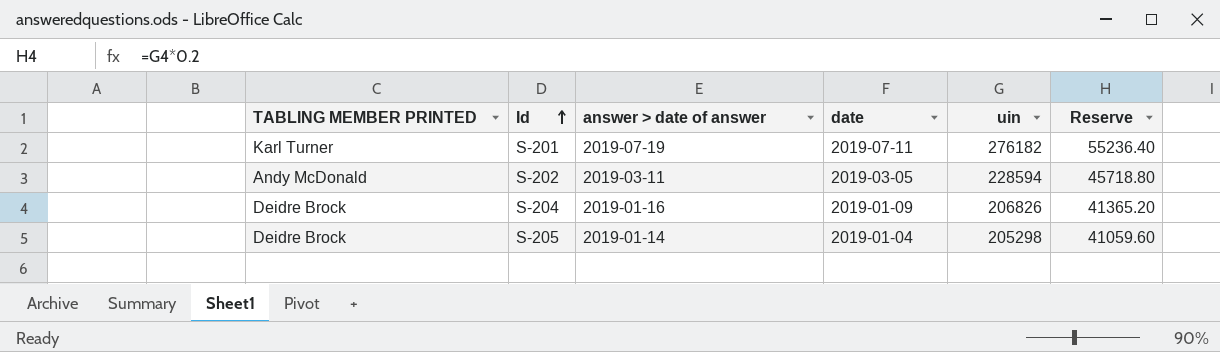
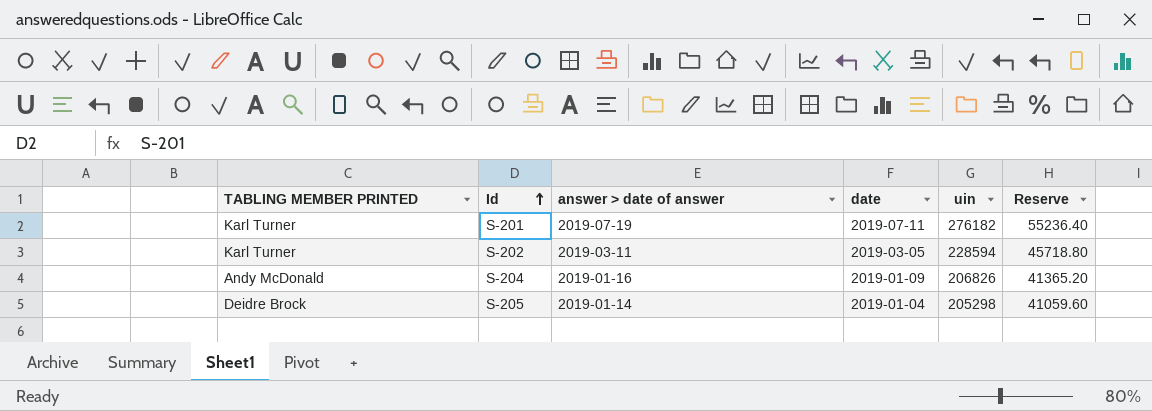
S-202 | TABLING MEMBER PRINTED: Andy McDonald -> Karl Turner
S-204 | TABLING MEMBER PRINTED: Deidre Brock -> Andy McDonald

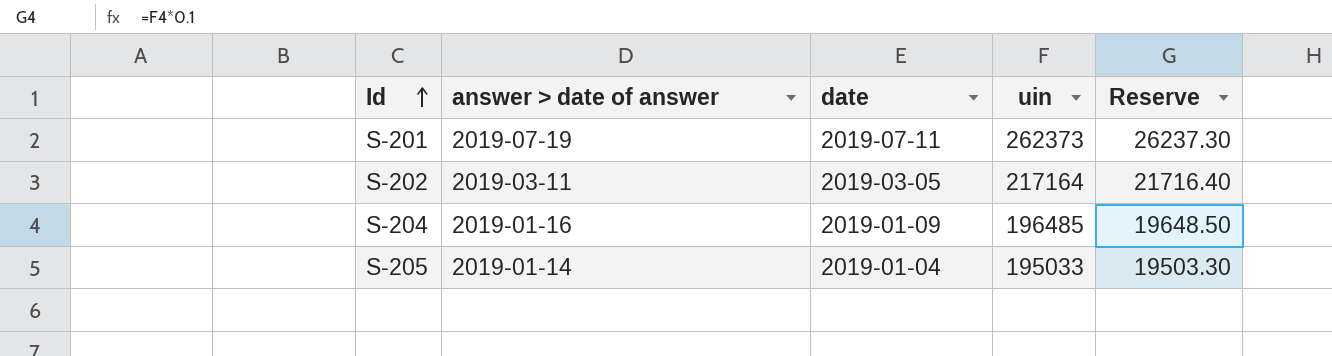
column TABLING MEMBER PRINTED | position: 1 -> none
column Reserve | formula: [uin] * 0.2 -> [uin] * 0.1
S-201 | uin: 276182 -> 262373
S-202 | uin: 228594 -> 217164
S-204 | uin: 206826 -> 196485
S-205 | uin: 205298 -> 195033

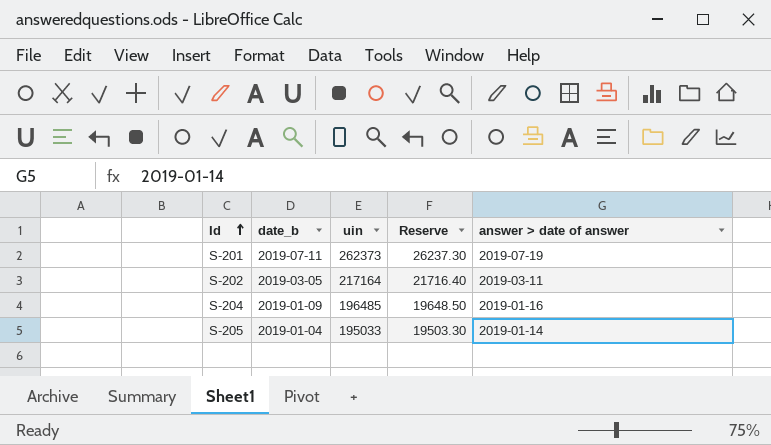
column name: date -> date_b
column answer > date of answer | position: 2 -> 5

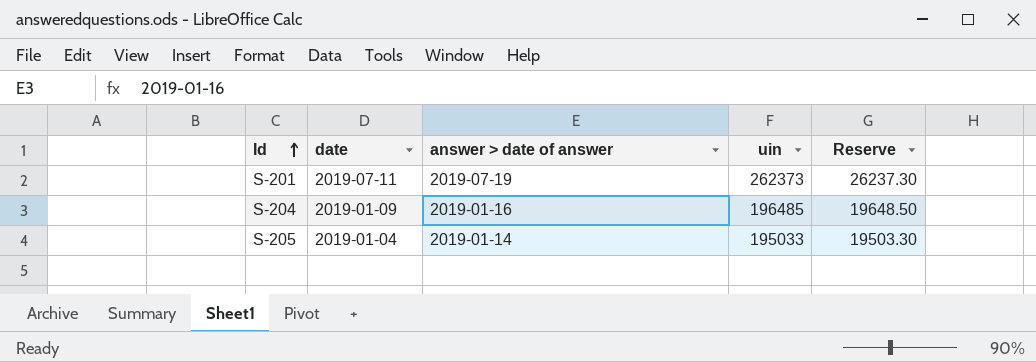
column name: date_b -> date
column answer > date of answer | position: 5 -> 3
row S-202: 2019-03-05 | 217164 | 21716.40 | 2019-03-11 -> none

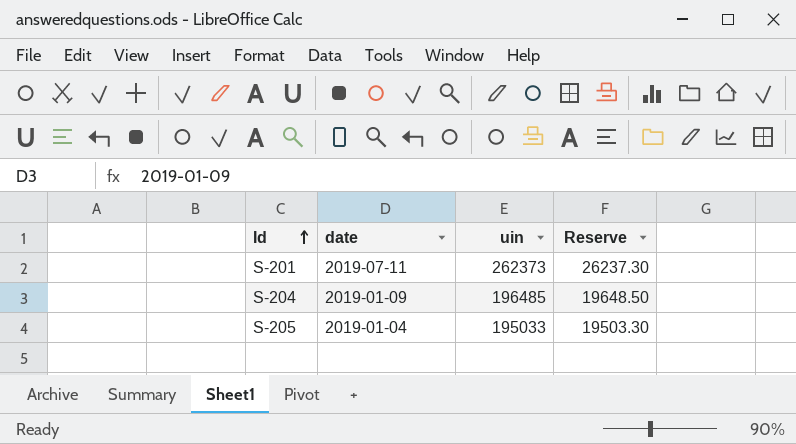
column answer > date of answer | position: 3 -> none

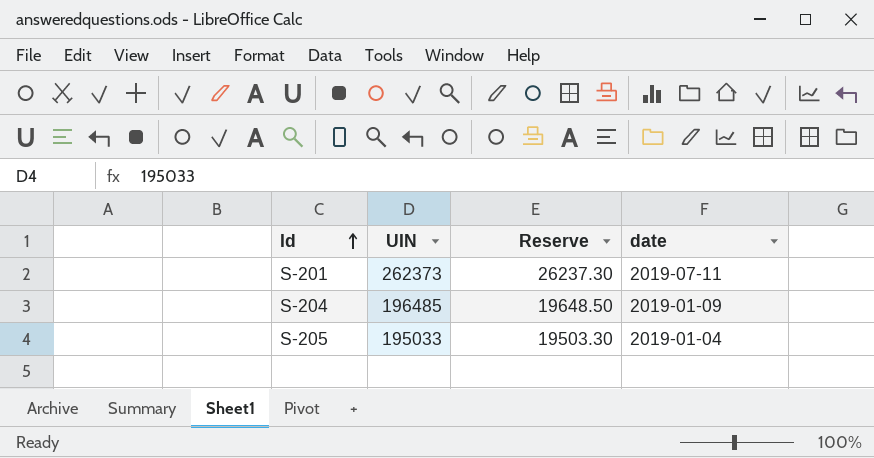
column name: uin -> UIN
column date | position: 2 -> 4

